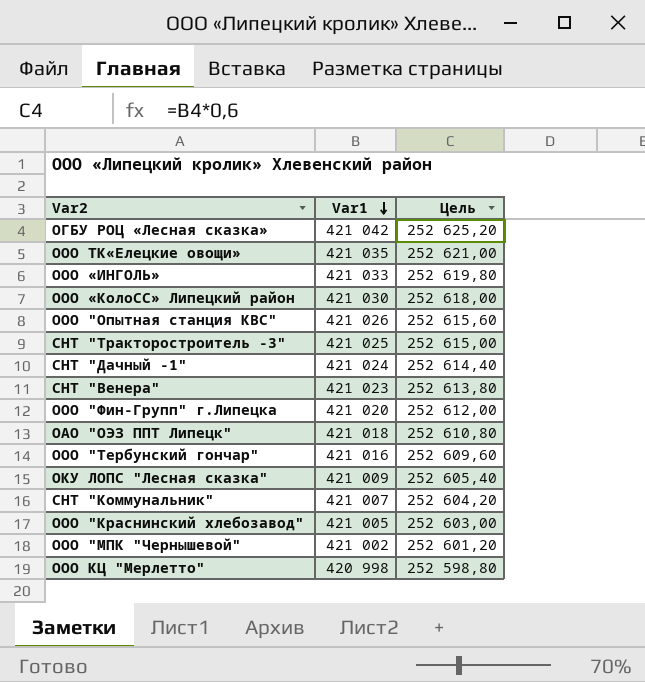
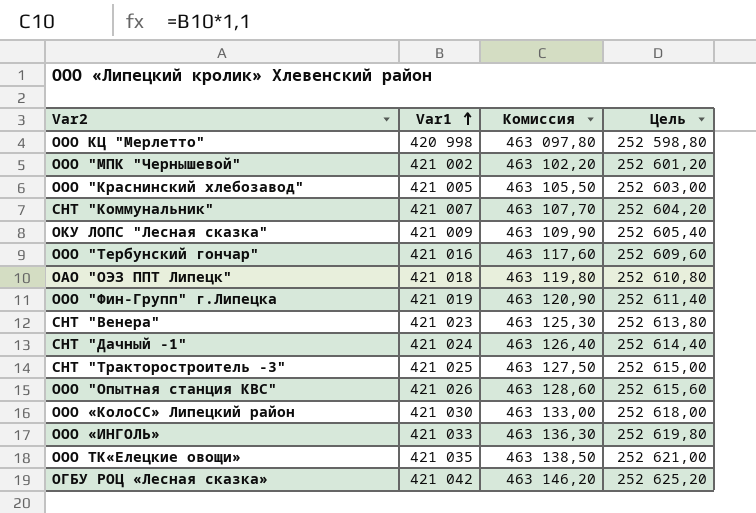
row order: Var1 descending -> Var1 ascending
column Комиссия | formula: none -> [Var1] * 1,1
ООО "Фин-Групп" г.Липецка | Var1: 421 020 -> 421 019
ООО "Фин-Групп" г.Липецка | Цель: 252 612,00 -> 252 611,40

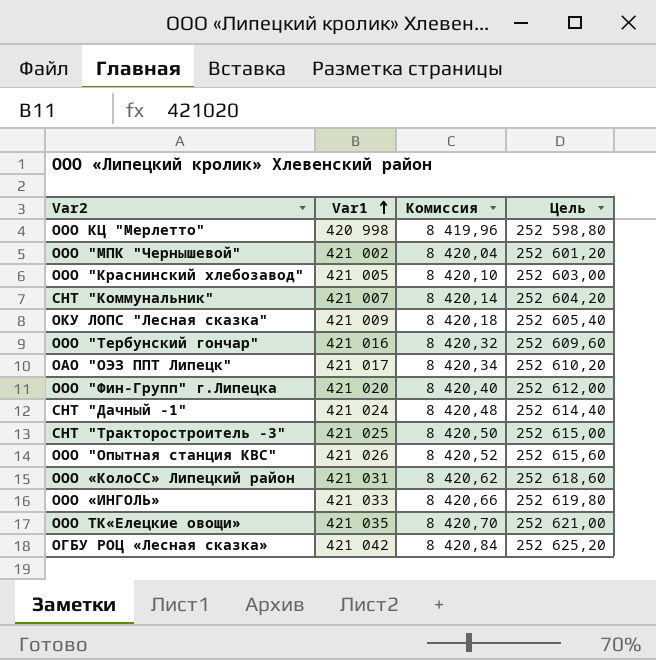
column Комиссия | formula: [Var1] * 1,1 -> [Var1] * 0,02
row СНТ "Венера": 421 023 | 463 125,30 | 252 613,80 -> none
ОАО "ОЭЗ ППТ Липецк" | Var1: 421 018 -> 421 017
ОАО "ОЭЗ ППТ Липецк" | Цель: 252 610,80 -> 252 610,20
ООО "Фин-Групп" г.Липецка | Var1: 421 019 -> 421 020
ООО "Фин-Групп" г.Липецка | Цель: 252 611,40 -> 252 612,00
ООО «КолоСС» Липецкий район | Var1: 421 030 -> 421 031
ООО «КолоСС» Липецкий район | Цель: 252 618,00 -> 252 618,60

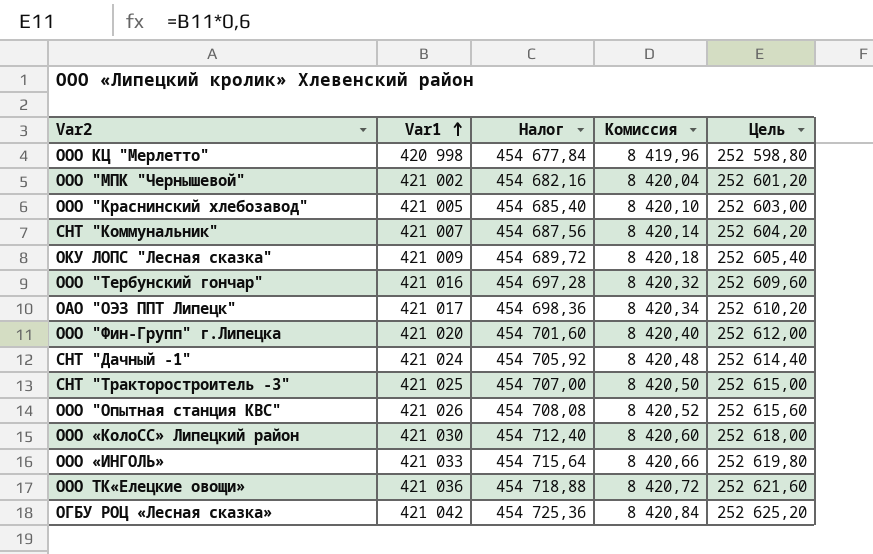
column Налог | formula: none -> [Var1] * 1,08
ООО «КолоСС» Липецкий район | Var1: 421 031 -> 421 030
ООО «КолоСС» Липецкий район | Комиссия: 8 420,62 -> 8 420,60
ООО «КолоСС» Липецкий район | Цель: 252 618,60 -> 252 618,00
ООО ТК«Елецкие овощи» | Var1: 421 035 -> 421 036
ООО ТК«Елецкие овощи» | Комиссия: 8 420,70 -> 8 420,72
ООО ТК«Елецкие овощи» | Цель: 252 621,00 -> 252 621,60

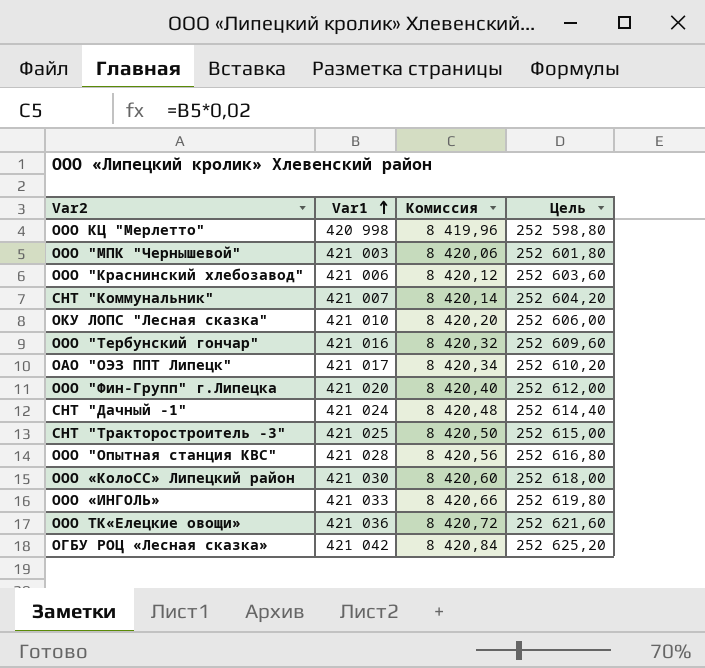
column Налог | formula: [Var1] * 1,08 -> none
ООО "МПК "Чернышевой" | Var1: 421 002 -> 421 003
ООО "МПК "Чернышевой" | Комиссия: 8 420,04 -> 8 420,06
ООО "МПК "Чернышевой" | Цель: 252 601,20 -> 252 601,80
ООО "Краснинский хлебозавод" | Var1: 421 005 -> 421 006
ООО "Краснинский хлебозавод" | Комиссия: 8 420,10 -> 8 420,12
ООО "Краснинский хлебозавод" | Цель: 252 603,00 -> 252 603,60
ОКУ ЛОПС "Лесная сказка" | Var1: 421 009 -> 421 010
ОКУ ЛОПС "Лесная сказка" | Комиссия: 8 420,18 -> 8 420,20
ОКУ ЛОПС "Лесная сказка" | Цель: 252 605,40 -> 252 606,00
ООО "Опытная станция КВС" | Var1: 421 026 -> 421 028
ООО "Опытная станция КВС" | Комиссия: 8 420,52 -> 8 420,56
ООО "Опытная станция КВС" | Цель: 252 615,60 -> 252 616,80

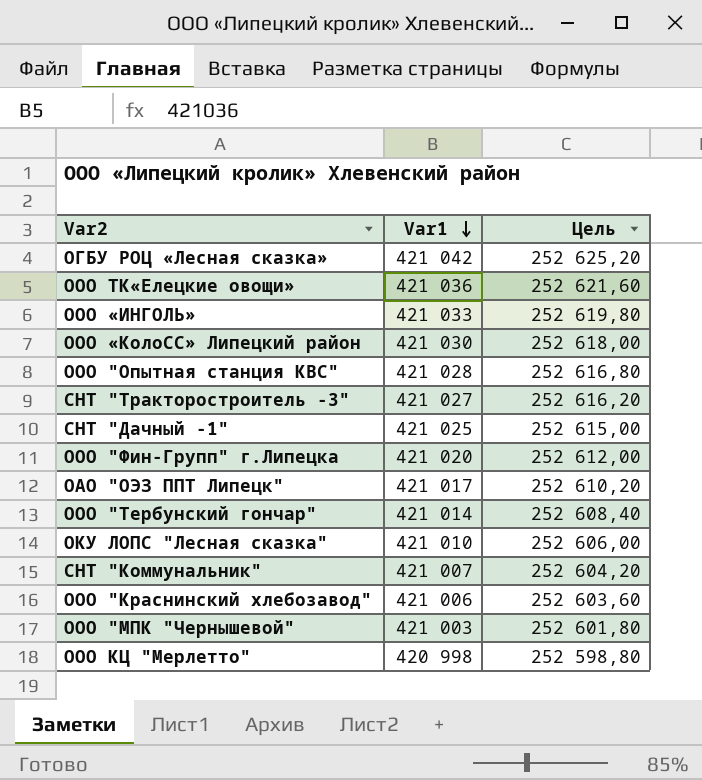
row order: Var1 ascending -> Var1 descending
column Комиссия | formula: [Var1] * 0,02 -> none
СНТ "Тракторостроитель -3" | Var1: 421 025 -> 421 027
СНТ "Тракторостроитель -3" | Цель: 252 615,00 -> 252 616,20
СНТ "Дачный -1" | Var1: 421 024 -> 421 025
СНТ "Дачный -1" | Цель: 252 614,40 -> 252 615,00
ООО "Тербунский гончар" | Var1: 421 016 -> 421 014
ООО "Тербунский гончар" | Цель: 252 609,60 -> 252 608,40

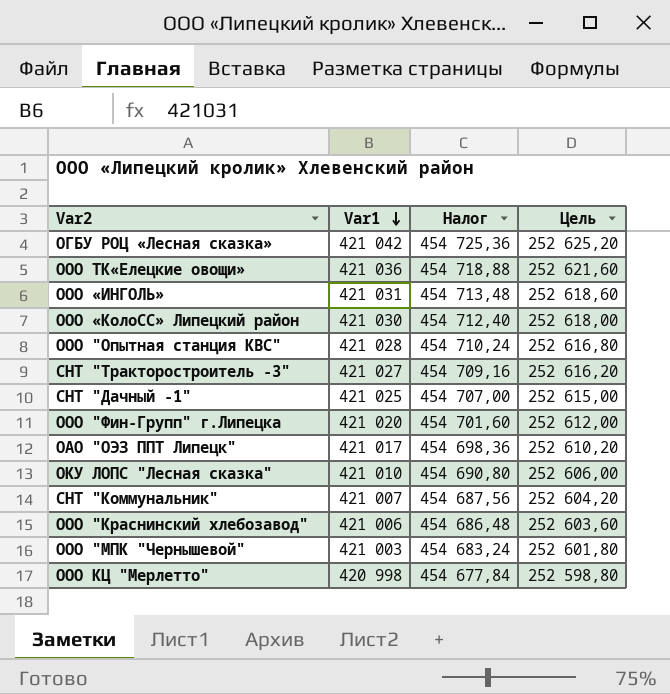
column Налог | formula: none -> [Var1] * 1,08
row ООО "Тербунский гончар": 421 014 | 252 608,40 -> none
ООО «ИНГОЛЬ» | Var1: 421 033 -> 421 031
ООО «ИНГОЛЬ» | Цель: 252 619,80 -> 252 618,60

